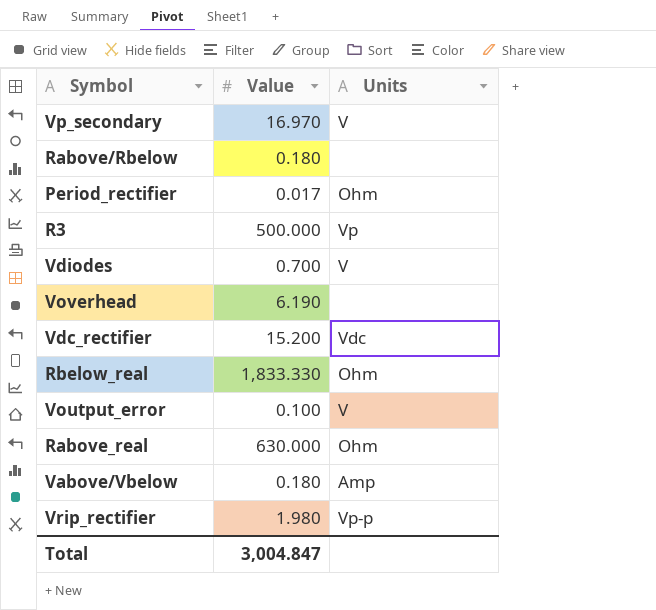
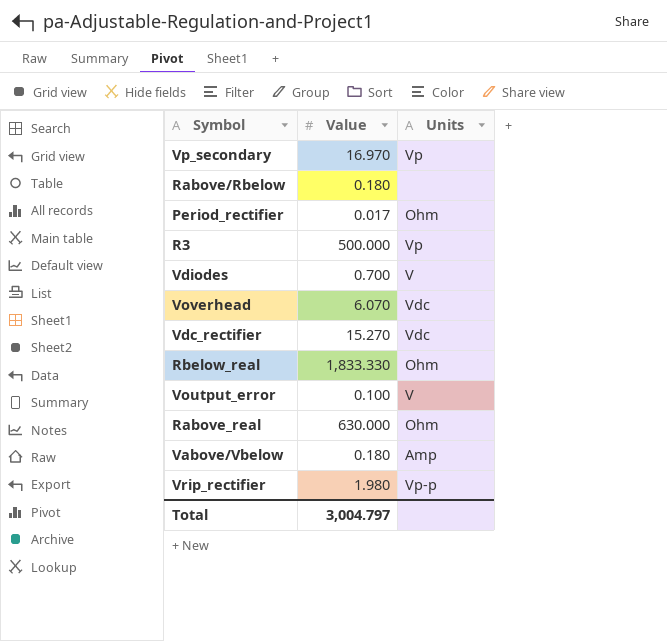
Vp_secondary | Units: V -> Vp
Voverhead | Value: 6.190 -> 6.070
Voverhead | Units: none -> Vdc
Vdc_rectifier | Value: 15.200 -> 15.270
Total | Value: 3,004.847 -> 3,004.797

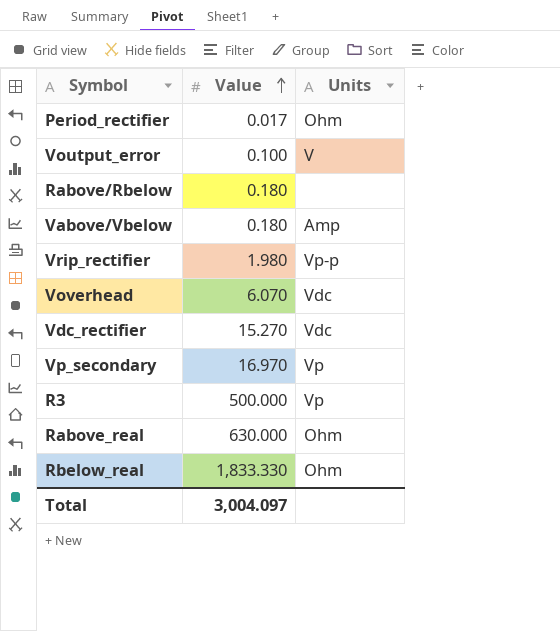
row order: none -> Value ascending
row Vdiodes: 0.700 | V -> none
Total | Value: 3,004.797 -> 3,004.097

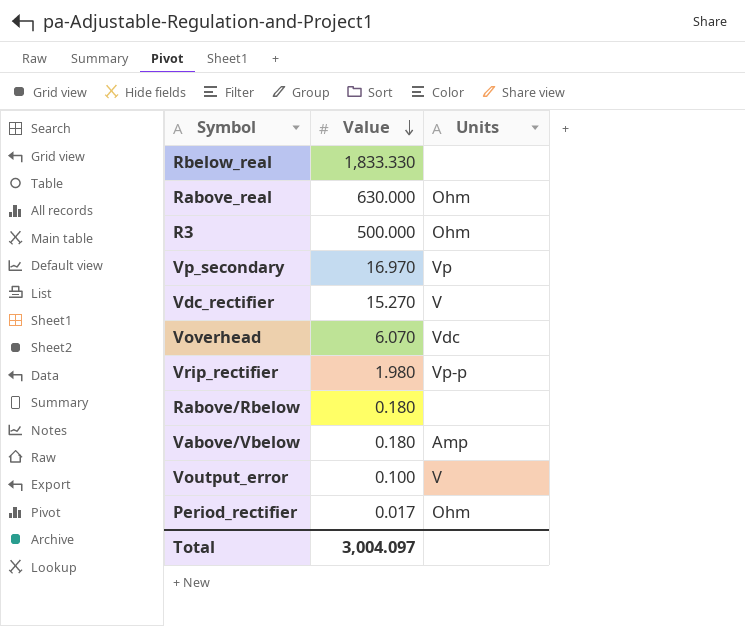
row order: Value ascending -> Value descending
Rbelow_real | Units: Ohm -> none
R3 | Units: Vp -> Ohm
Vdc_rectifier | Units: Vdc -> V

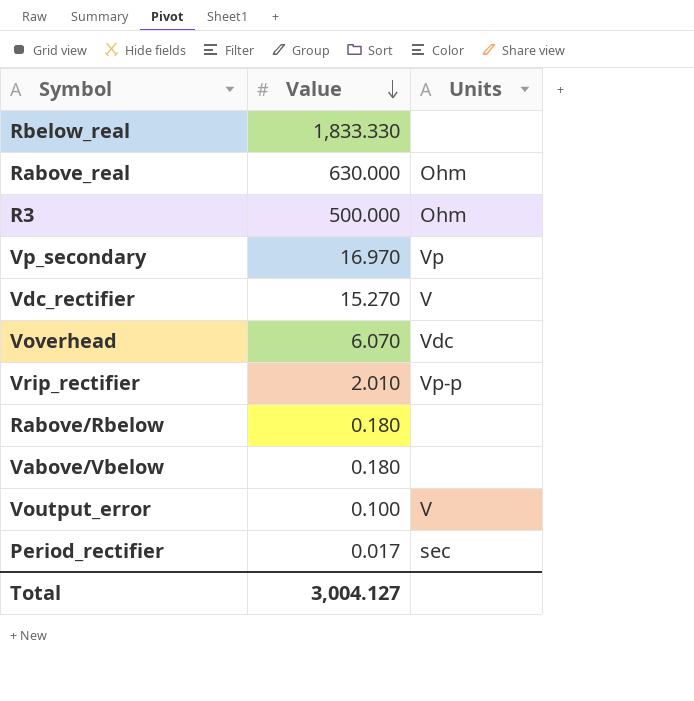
Vrip_rectifier | Value: 1.980 -> 2.010
Vabove/Vbelow | Units: Amp -> none
Period_rectifier | Units: Ohm -> sec
Total | Value: 3,004.097 -> 3,004.127

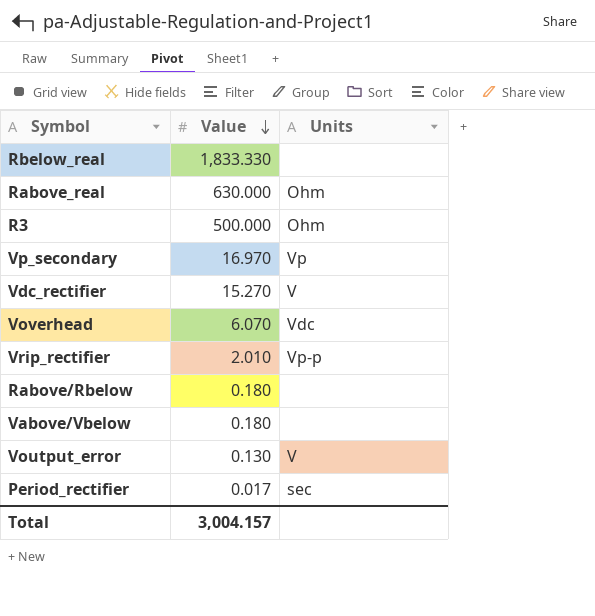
Voutput_error | Value: 0.100 -> 0.130
Total | Value: 3,004.127 -> 3,004.157

